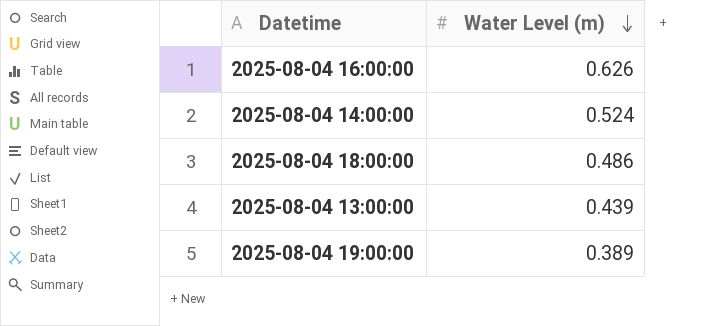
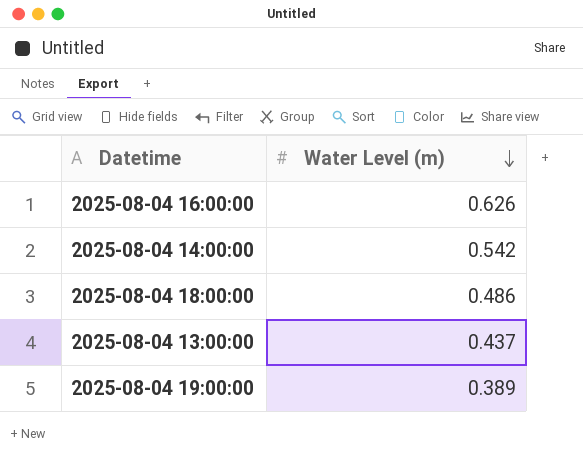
2025-08-04 14:00:00 | Water Level (m): 0.524 -> 0.542
2025-08-04 13:00:00 | Water Level (m): 0.439 -> 0.437

